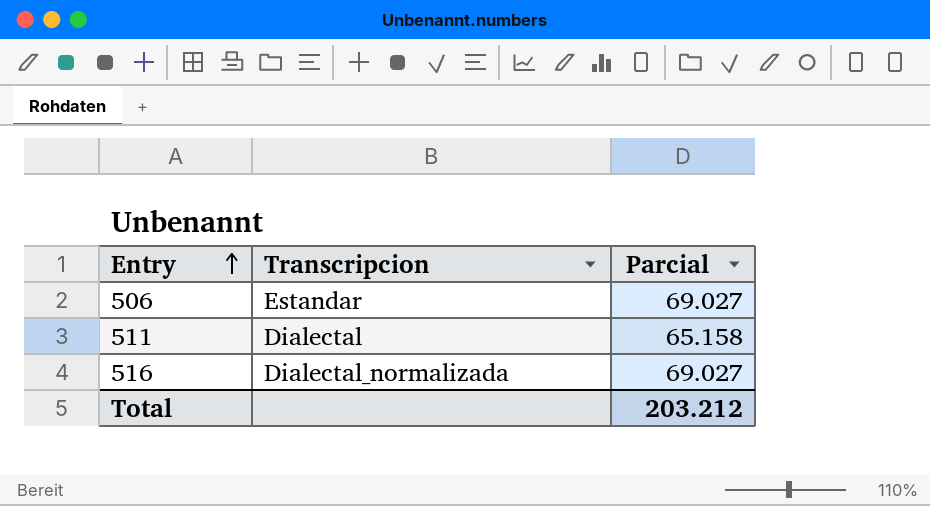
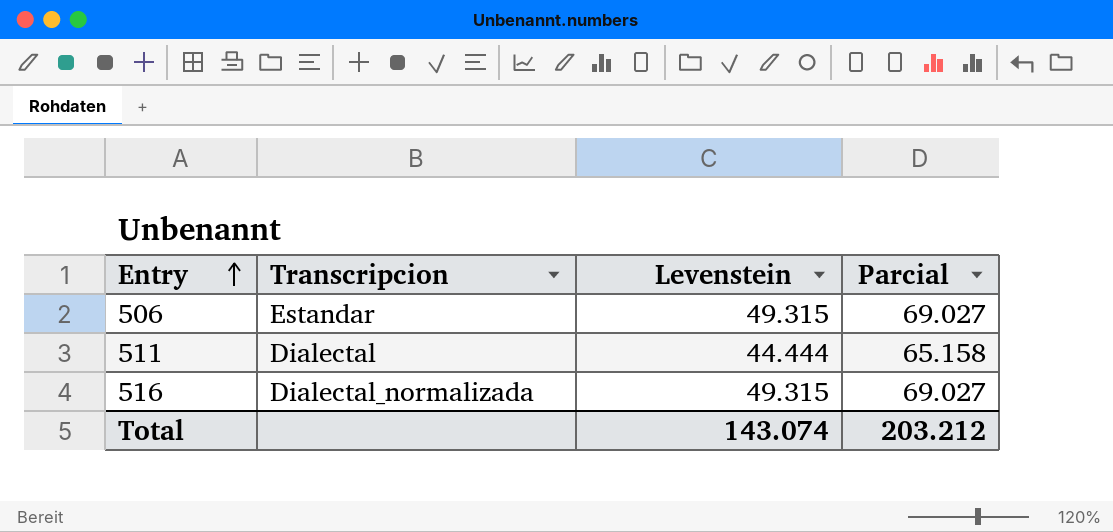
column Levenstein | position: none -> 3

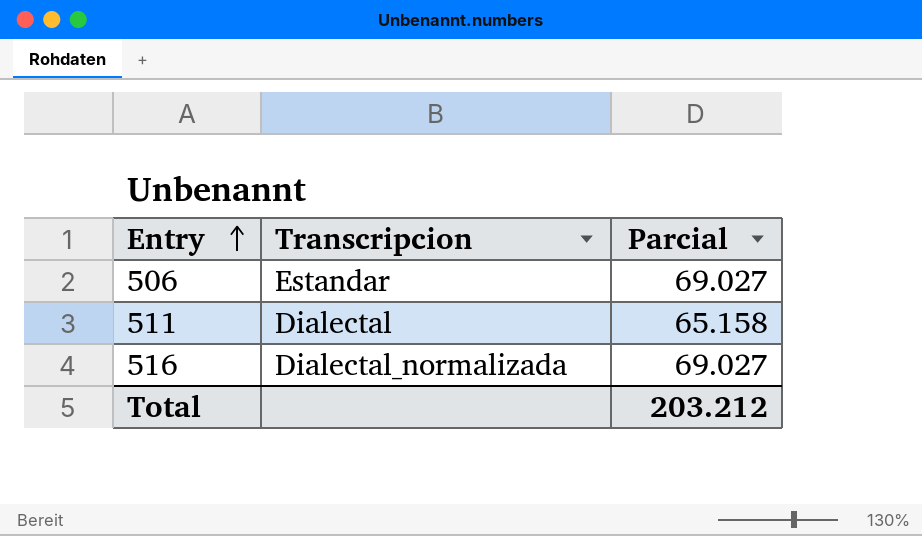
column Levenstein | position: 3 -> none

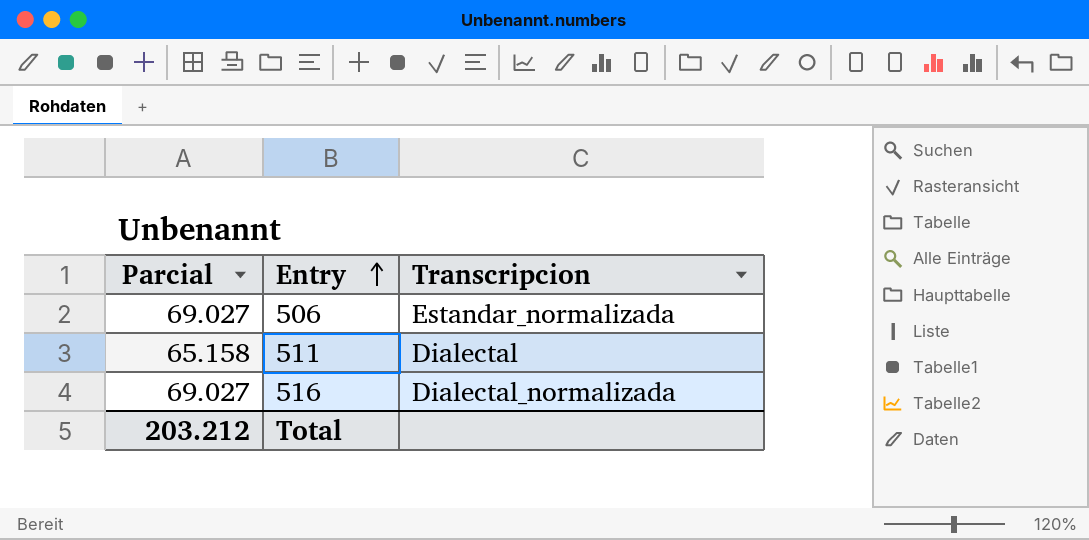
column Parcial | position: 3 -> 1
506 | Transcripcion: Estandar -> Estandar_normalizada

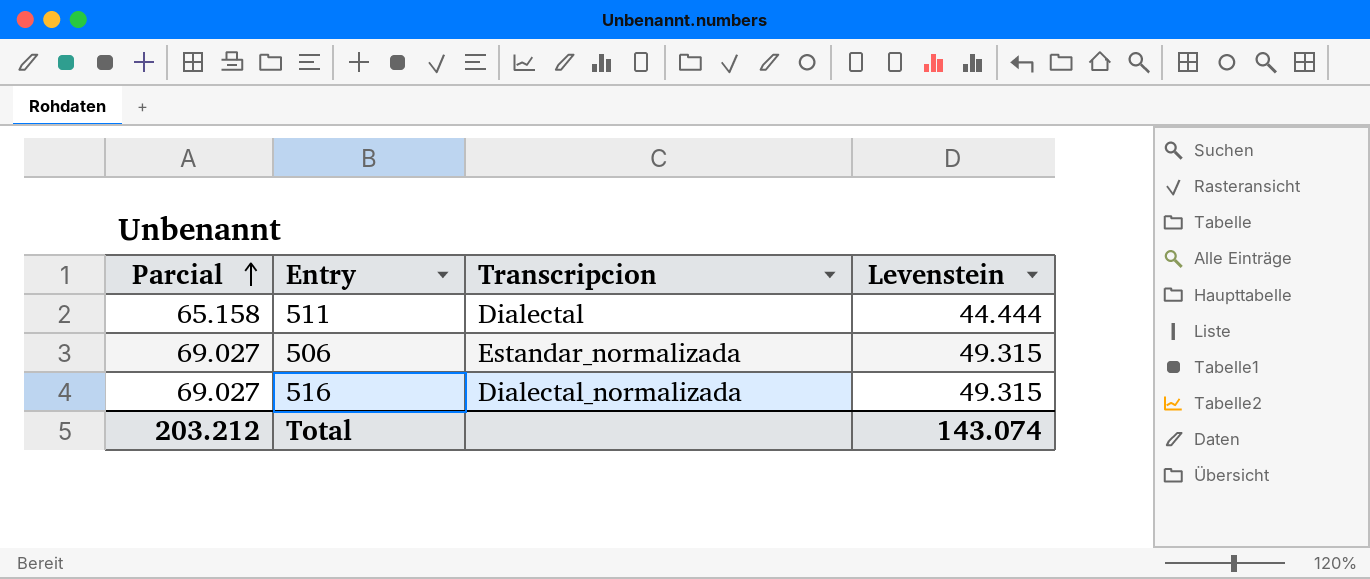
row order: Entry ascending -> Parcial ascending
column Levenstein | position: none -> 4

